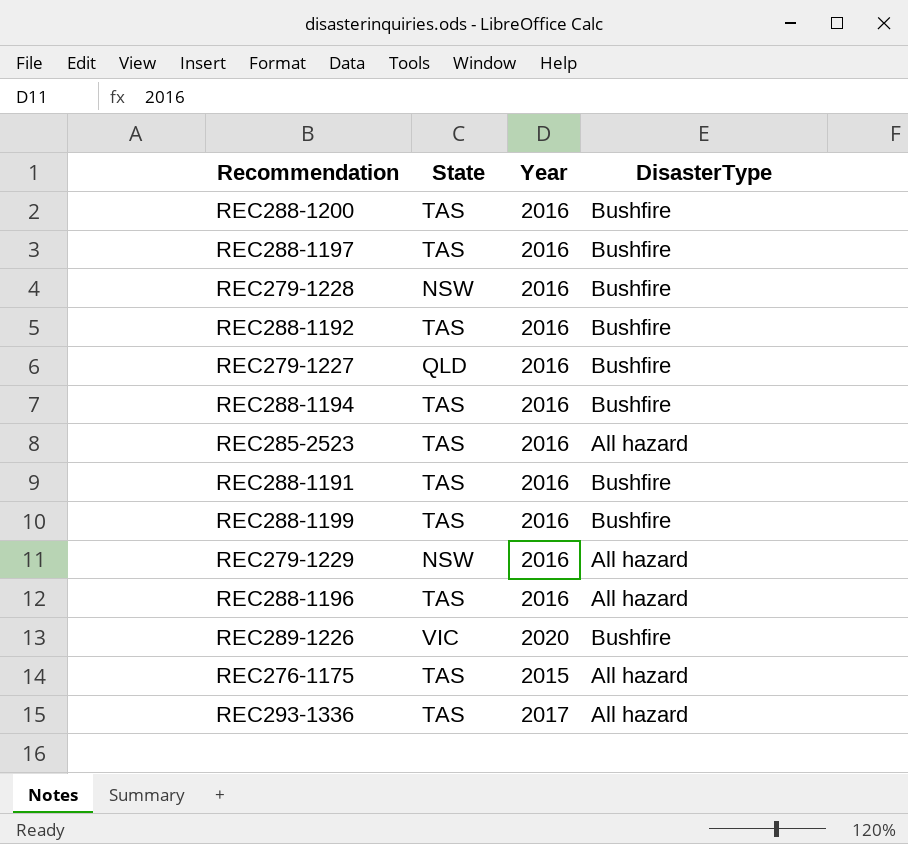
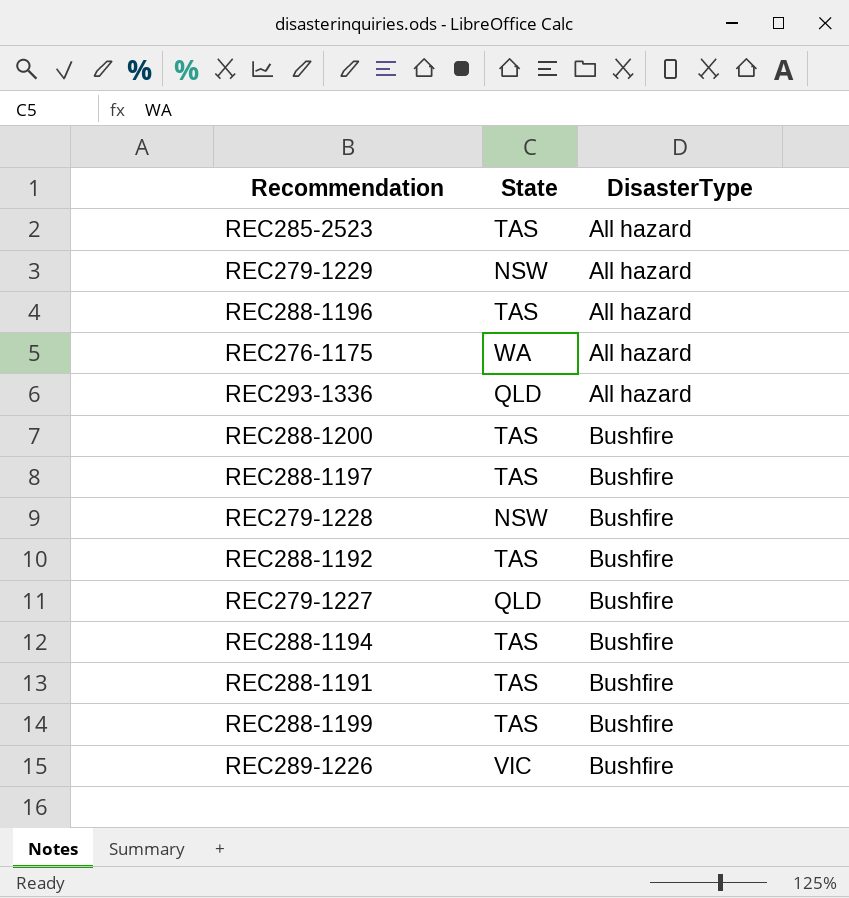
row order: none -> DisasterType ascending
column Year | position: 3 -> none
REC276-1175 | State: TAS -> WA
REC293-1336 | State: TAS -> QLD

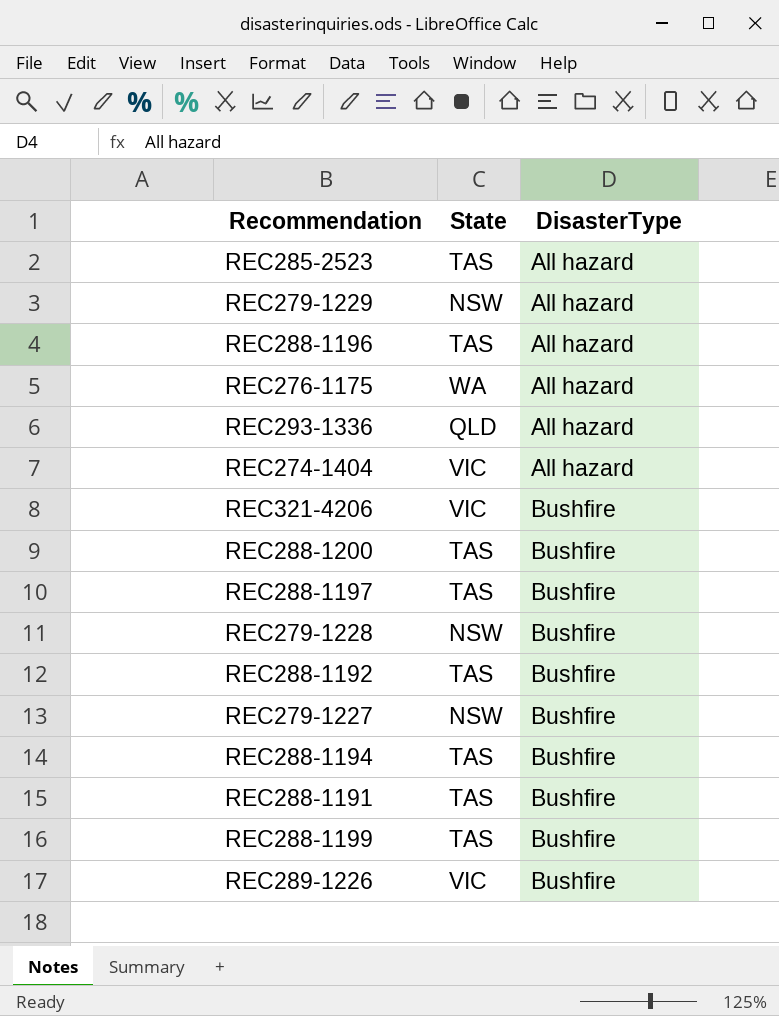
row REC274-1404: none -> VIC | All hazard
row REC321-4206: none -> VIC | Bushfire
REC279-1227 | State: QLD -> NSW

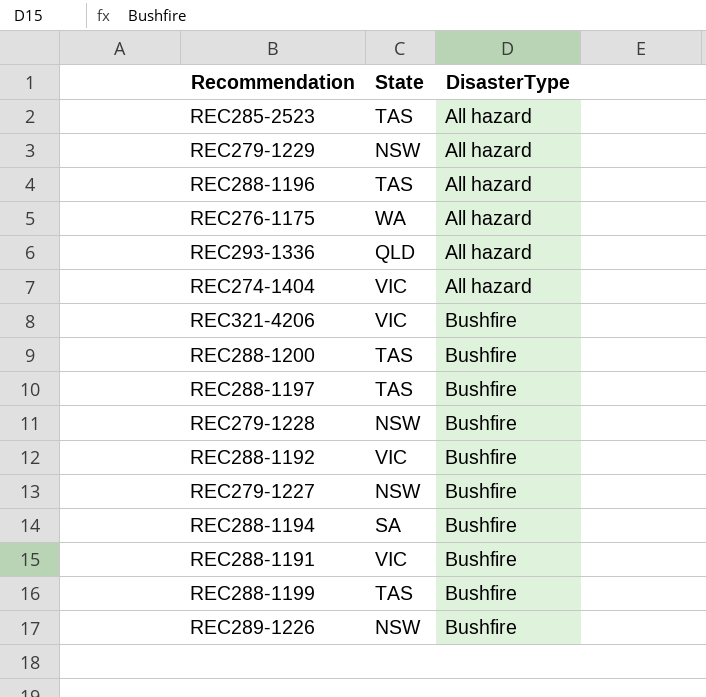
REC288-1192 | State: TAS -> VIC
REC288-1194 | State: TAS -> SA
REC288-1191 | State: TAS -> VIC
REC289-1226 | State: VIC -> NSW

